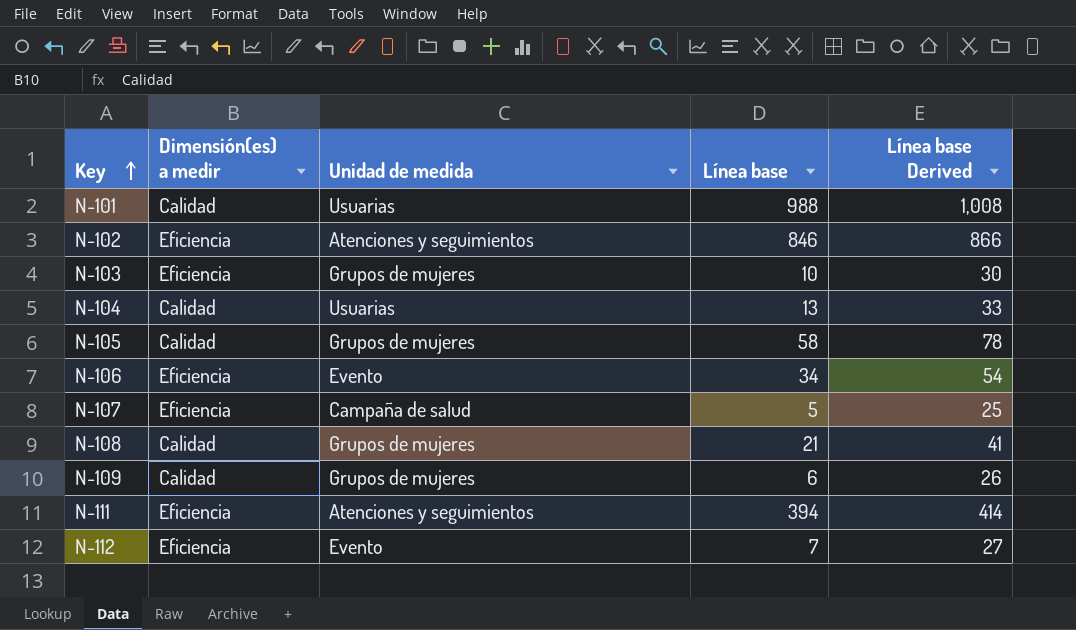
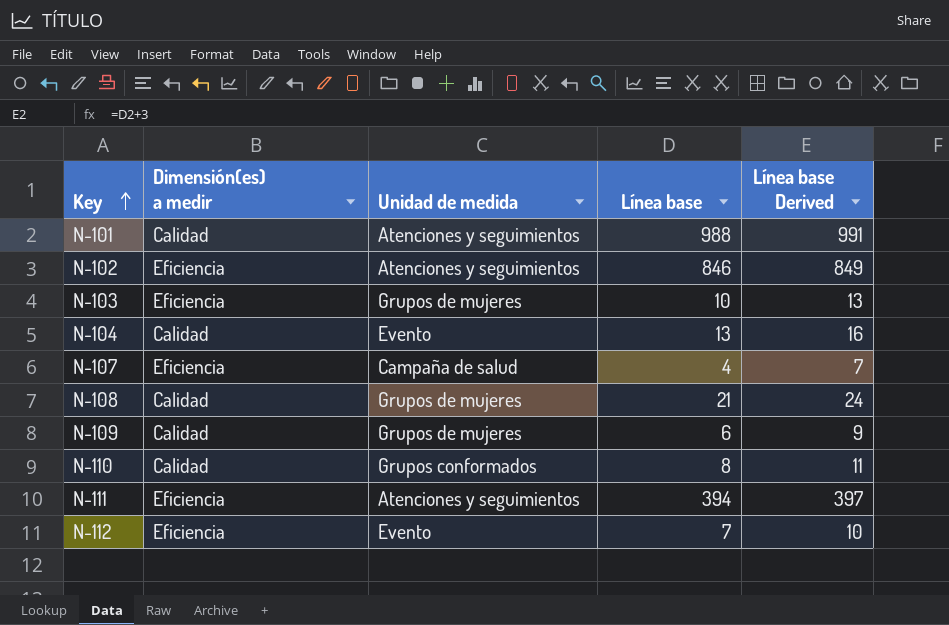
column Línea base Derived | formula: [Línea base] + 20 -> [Línea base] + 3
row N-105: Calidad | Grupos de mujeres | 58 | 78 -> none
row N-106: Eficiencia | Evento | 34 | 54 -> none
N-101 | Unidad de medida: Usuarias -> Atenciones y seguimientos
N-104 | Unidad de medida: Usuarias -> Evento
N-107 | Línea base: 5 -> 4
row N-110: none -> Calidad | Grupos conformados | 8 | 11

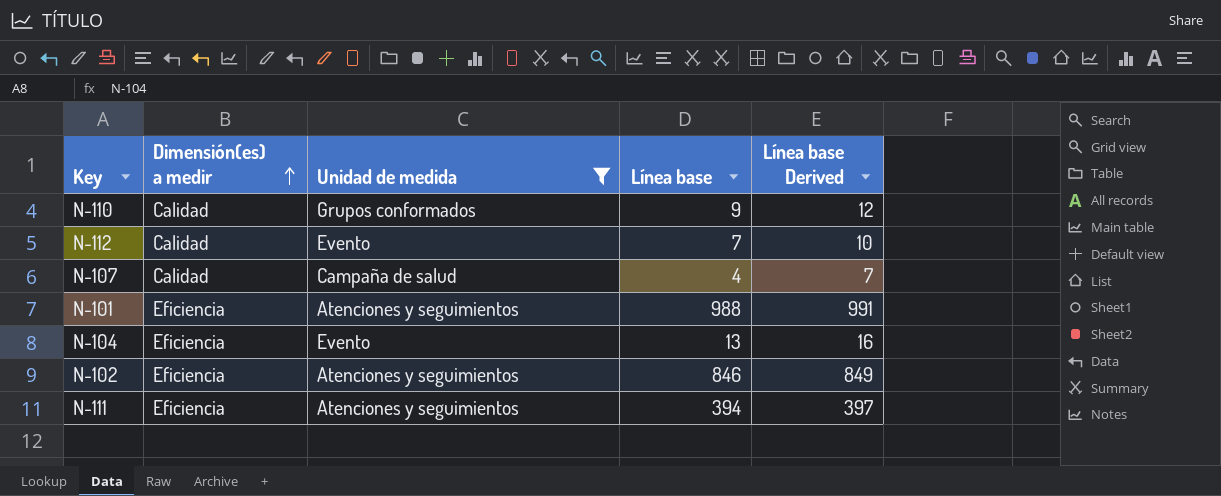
filter: none -> Unidad de medida != Grupos de mujeres
row order: Key ascending -> Dimensión(es) a medir ascending
N-110 | Línea base: 8 -> 9
N-110 | Línea base Derived: 11 -> 12
N-112 | Dimensión(es) a medir: Eficiencia -> Calidad
N-107 | Dimensión(es) a medir: Eficiencia -> Calidad
N-101 | Dimensión(es) a medir: Calidad -> Eficiencia
N-104 | Dimensión(es) a medir: Calidad -> Eficiencia

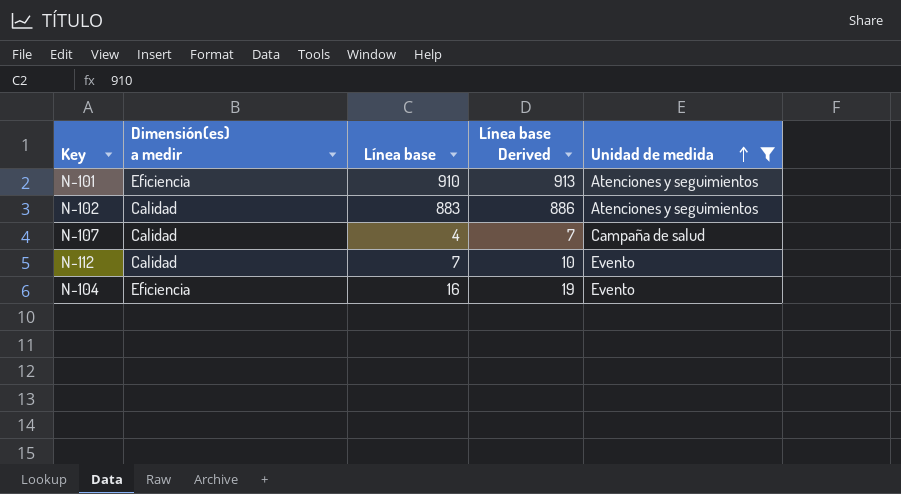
row order: Dimensión(es) a medir ascending -> Unidad de medida ascending
column Unidad de medida | position: 3 -> 5
row N-110: Calidad | Grupos conformados | 9 | 12 -> none
row N-111: Eficiencia | Atenciones y seguimientos | 394 | 397 -> none
N-101 | Línea base: 988 -> 910
N-101 | Línea base Derived: 991 -> 913
N-102 | Dimensión(es) a medir: Eficiencia -> Calidad
N-102 | Línea base: 846 -> 883
N-102 | Línea base Derived: 849 -> 886
N-104 | Línea base: 13 -> 16
N-104 | Línea base Derived: 16 -> 19

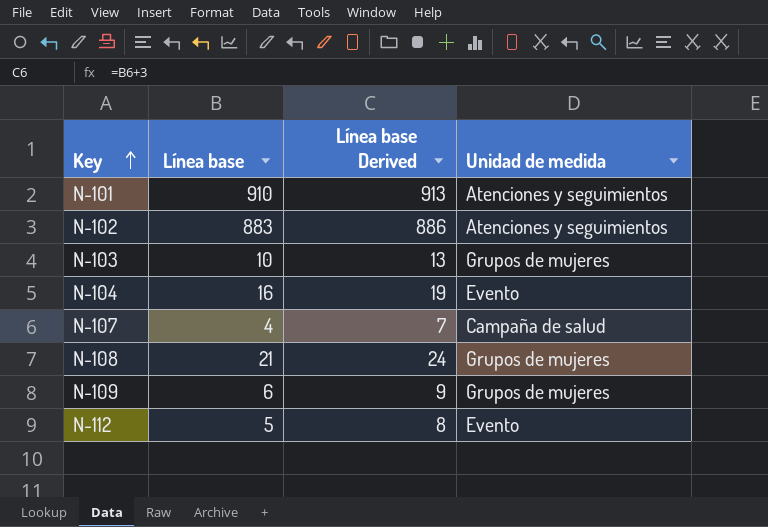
filter: Unidad de medida != Grupos de mujeres -> none
row order: Unidad de medida ascending -> Key ascending
column Dimensión(es) a medir | position: 2 -> none
N-112 | Línea base: 7 -> 5
N-112 | Línea base Derived: 10 -> 8

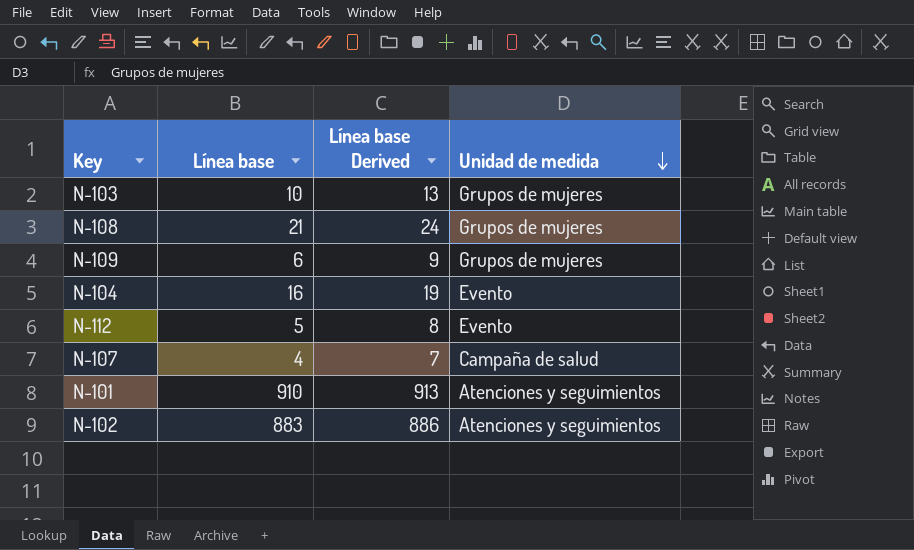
row order: Key ascending -> Unidad de medida descending

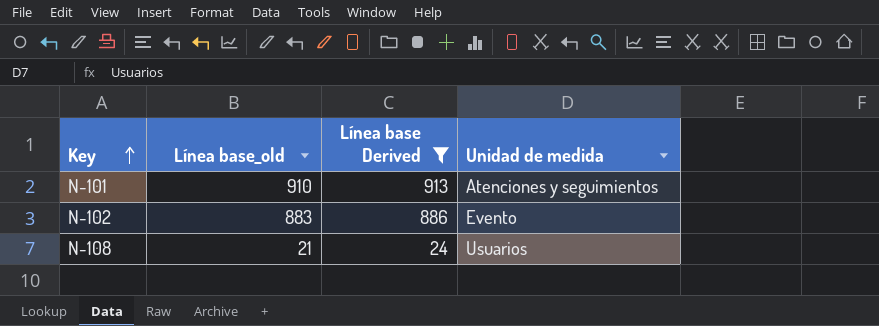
filter: none -> Línea base Derived >= 24
row order: Unidad de medida descending -> Key ascending
column name: Línea base -> Línea base_old
N-102 | Unidad de medida: Atenciones y seguimientos -> Evento
N-108 | Unidad de medida: Grupos de mujeres -> Usuarios

